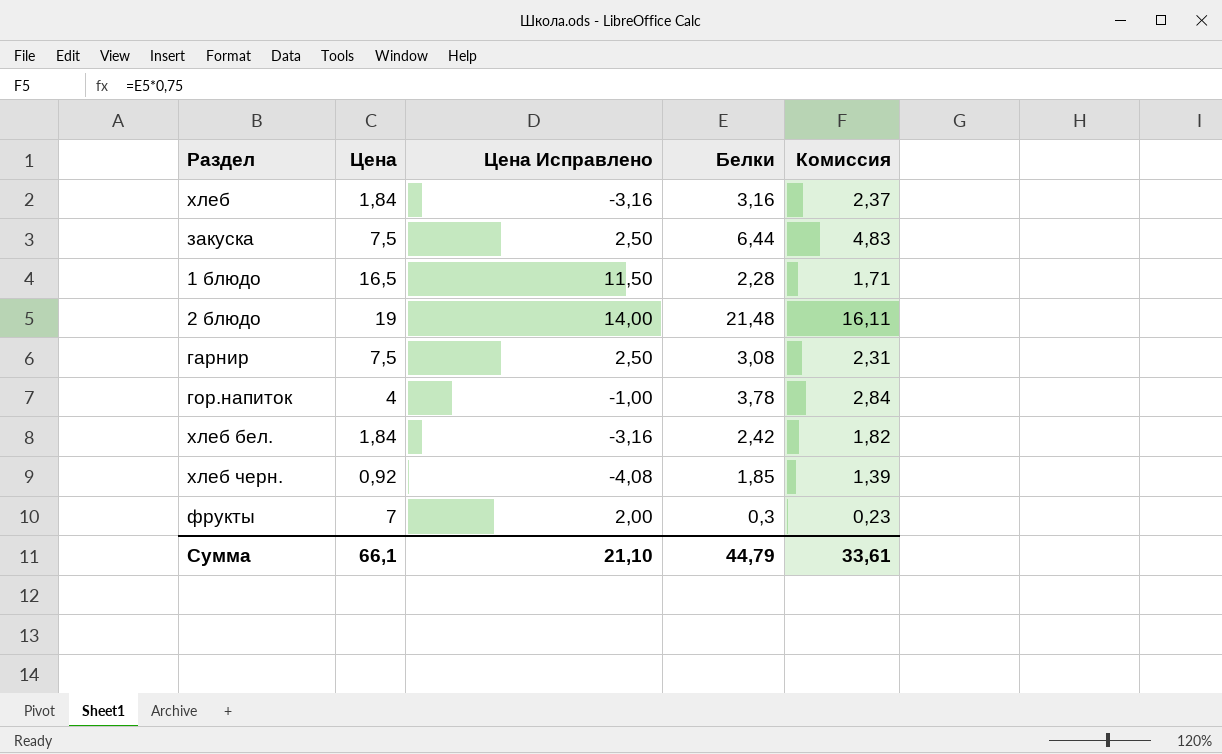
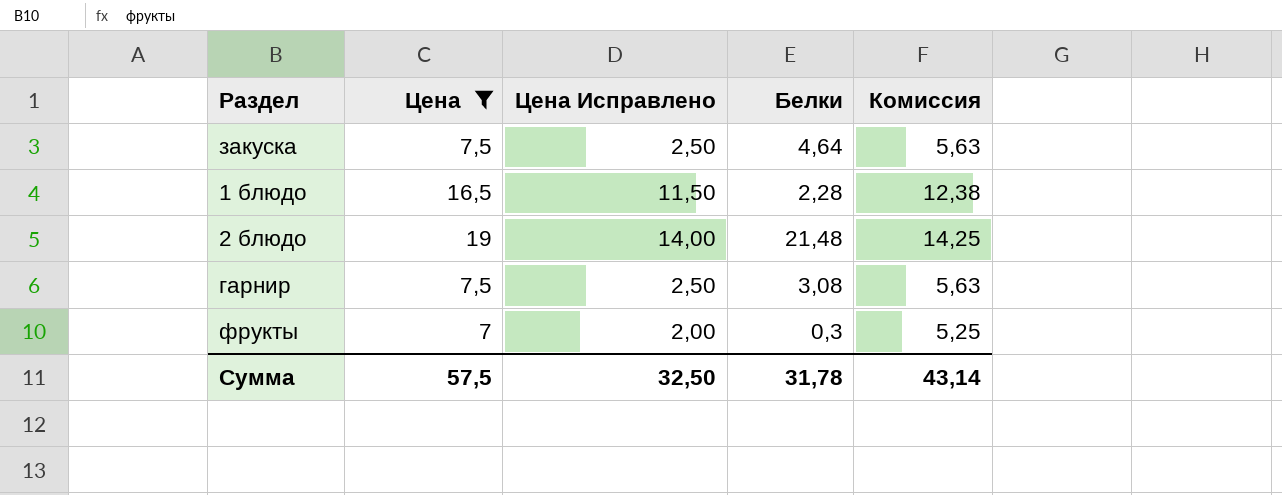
filter: none -> Цена >= 7
column Комиссия | formula: [Белки] * 0,75 -> [Цена] * 0,75
закуска | Белки: 6,44 -> 4,64
Сумма | Цена: 66,1 -> 57,5
Сумма | Цена Исправлено: 21,10 -> 32,50
Сумма | Белки: 44,79 -> 31,78
Сумма | Комиссия: 33,61 -> 43,14

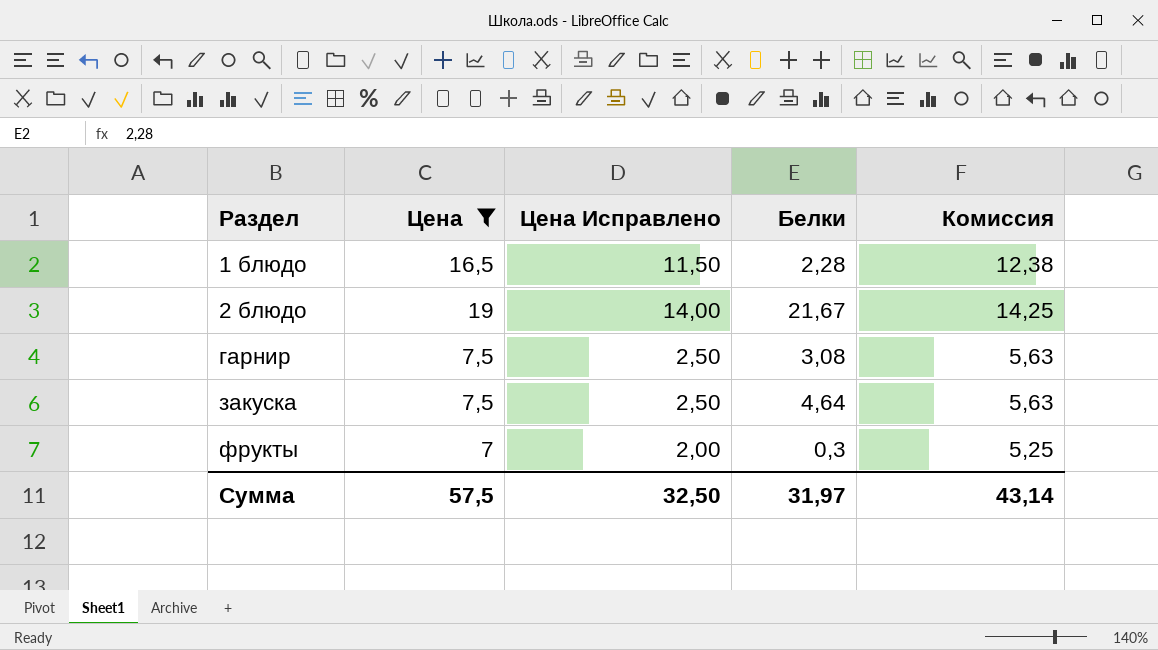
row order: none -> Раздел ascending
2 блюдо | Белки: 21,48 -> 21,67
Сумма | Белки: 31,78 -> 31,97

